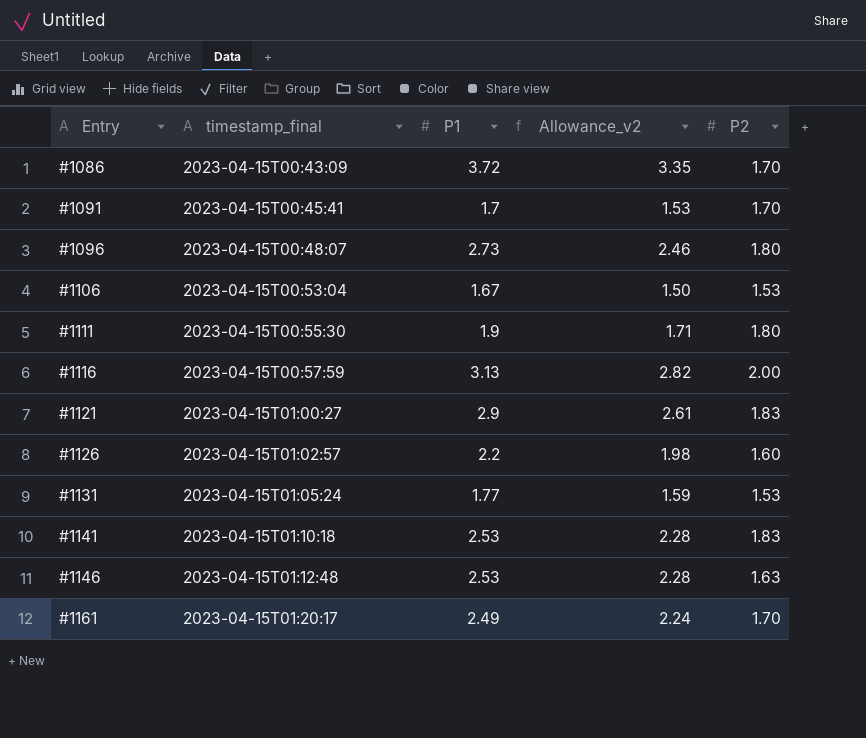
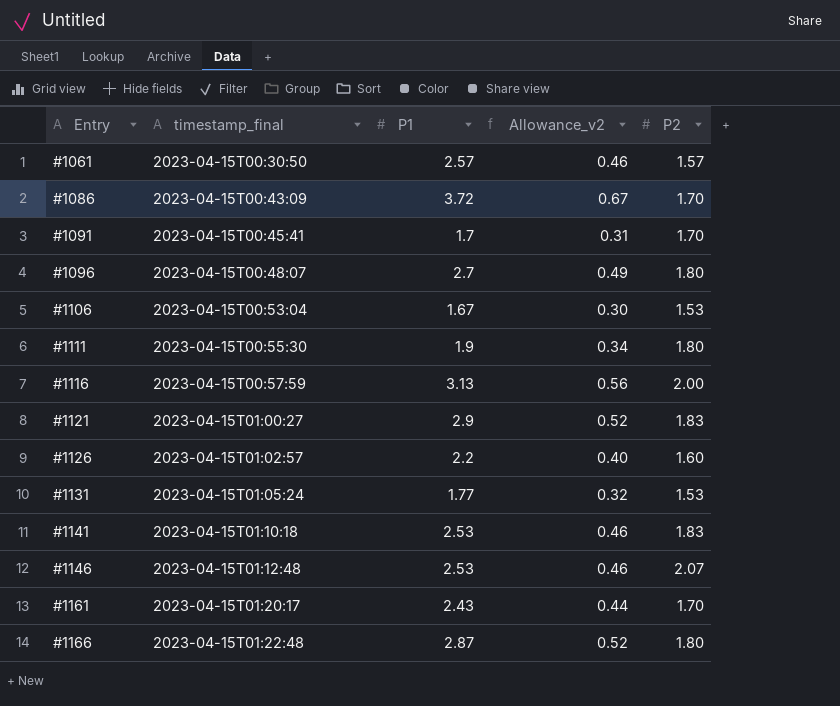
column Allowance_v2 | formula: [P1] * 0.9 -> [P1] * 0.18
row #1061: none -> 2023-04-15T00:30:50 | 2.57 | 0.46 | 1.57
#1096 | P1: 2.73 -> 2.7
#1146 | P2: 1.63 -> 2.07
#1161 | P1: 2.49 -> 2.43
row #1166: none -> 2023-04-15T01:22:48 | 2.87 | 0.52 | 1.80

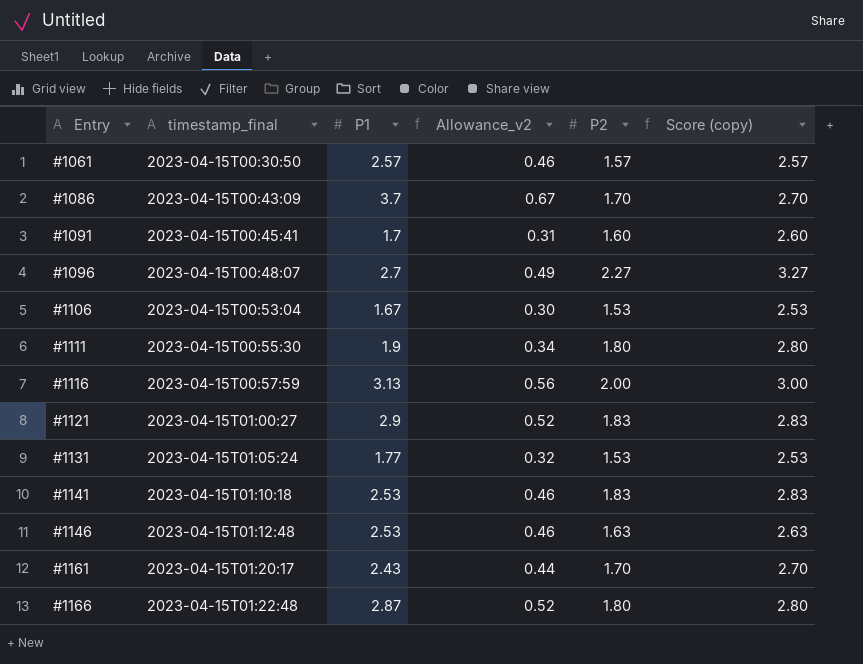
column Score (copy) | formula: none -> [P2] + 1
row #1126: 2023-04-15T01:02:57 | 2.2 | 0.40 | 1.60 -> none
#1086 | P1: 3.72 -> 3.7
#1091 | P2: 1.70 -> 1.60
#1096 | P2: 1.80 -> 2.27
#1146 | P2: 2.07 -> 1.63

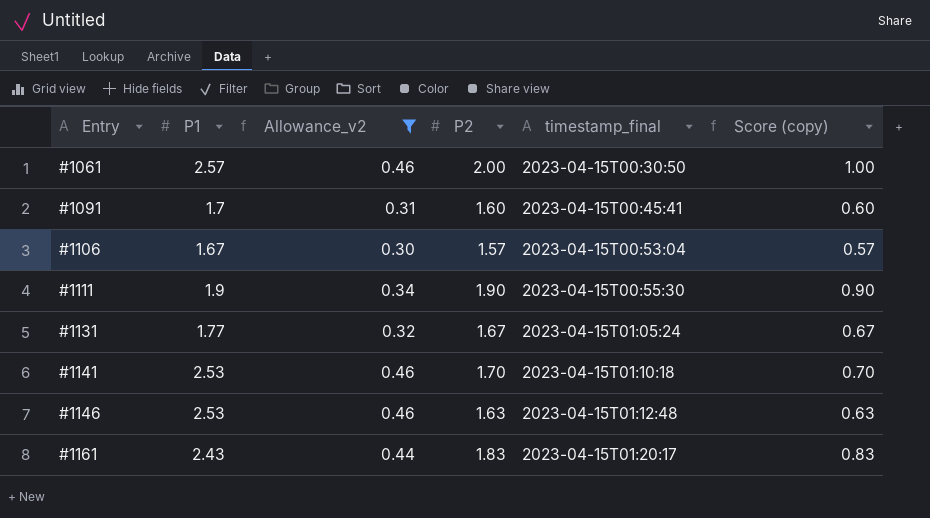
filter: none -> Allowance_v2 <= 0.46
column timestamp_final | position: 2 -> 5
column Score (copy) | formula: [P2] + 1 -> [P2] - 1
#1061 | P2: 1.57 -> 2.00
#1106 | P2: 1.53 -> 1.57
#1111 | P2: 1.80 -> 1.90
#1131 | P2: 1.53 -> 1.67
#1141 | P2: 1.83 -> 1.70
#1161 | P2: 1.70 -> 1.83

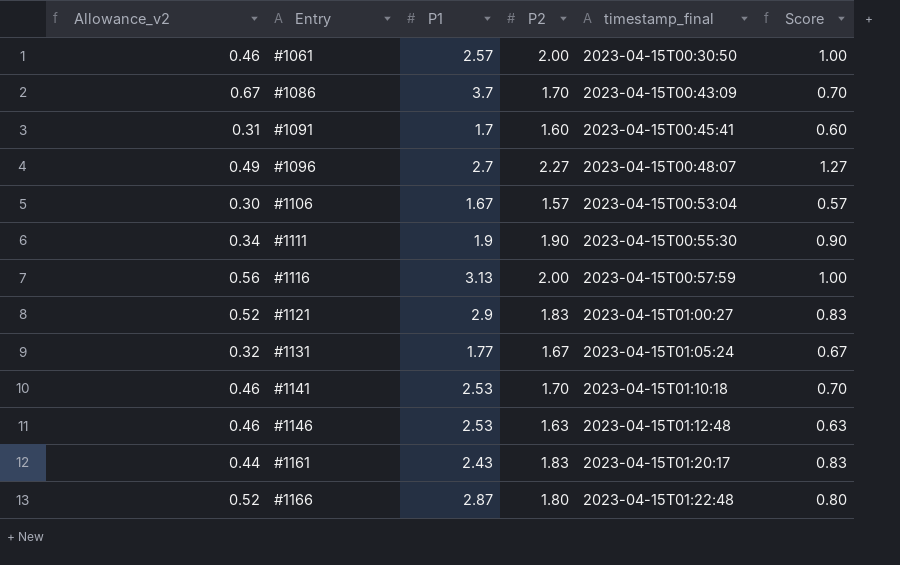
filter: Allowance_v2 <= 0.46 -> none
column Allowance_v2 | position: 3 -> 1
column name: Score (copy) -> Score

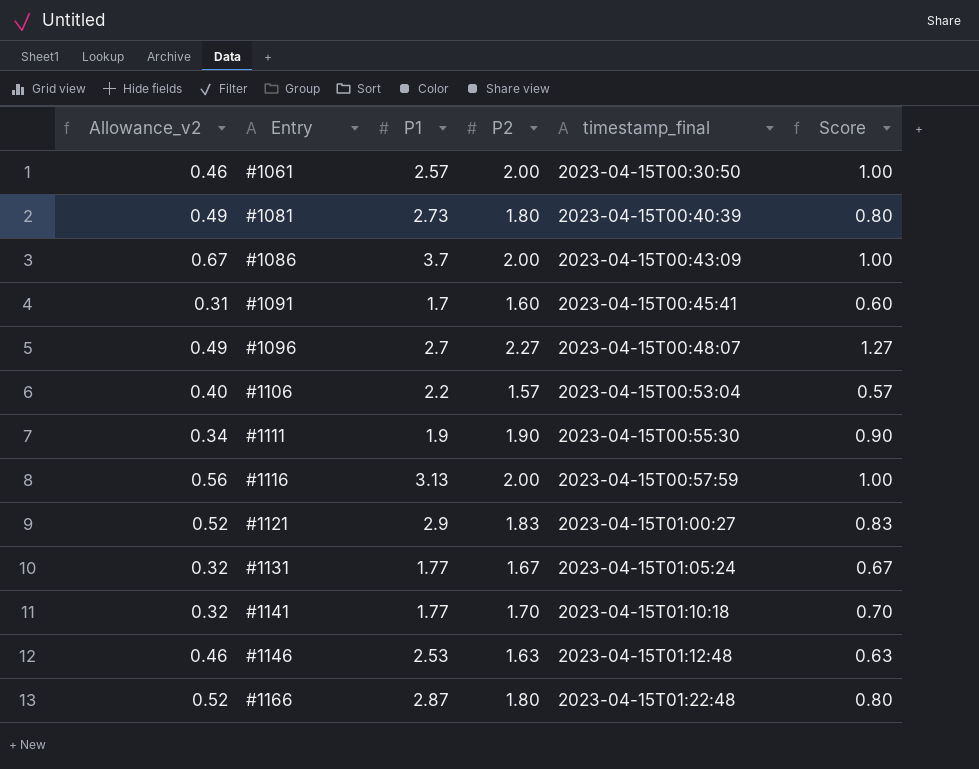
row #1161: 0.44 | 2.43 | 1.83 | 2023-04-15T01:20:17 | 0.83 -> none
row #1081: none -> 0.49 | 2.73 | 1.80 | 2023-04-15T00:40:39 | 0.80
#1086 | P2: 1.70 -> 2.00
#1086 | Score: 0.70 -> 1.00
#1106 | Allowance_v2: 0.30 -> 0.40
#1106 | P1: 1.67 -> 2.2
#1141 | Allowance_v2: 0.46 -> 0.32
#1141 | P1: 2.53 -> 1.77

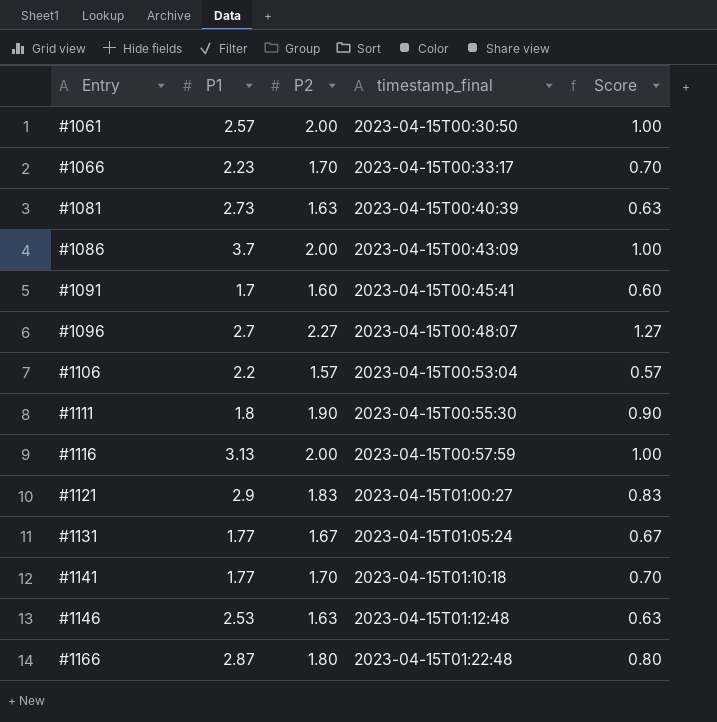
column Allowance_v2 | formula: [P1] * 0.18 -> none
row #1066: none -> 2.23 | 1.70 | 2023-04-15T00:33:17 | 0.70
#1081 | P2: 1.80 -> 1.63
#1081 | Score: 0.80 -> 0.63
#1111 | P1: 1.9 -> 1.8

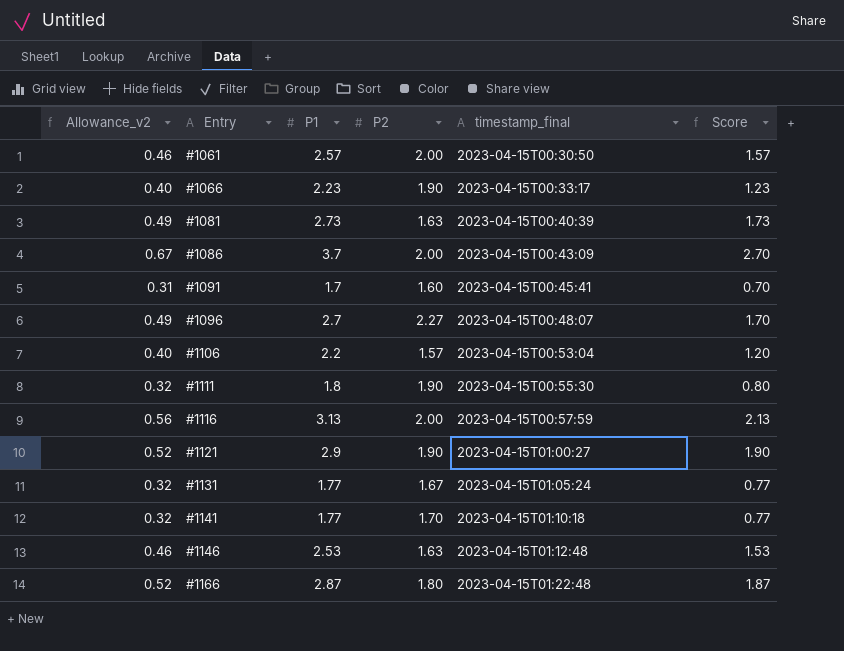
column Allowance_v2 | formula: none -> [P1] * 0.18
column Score | formula: [P2] - 1 -> [P1] - 1
#1066 | P2: 1.70 -> 1.90
#1121 | P2: 1.83 -> 1.90

